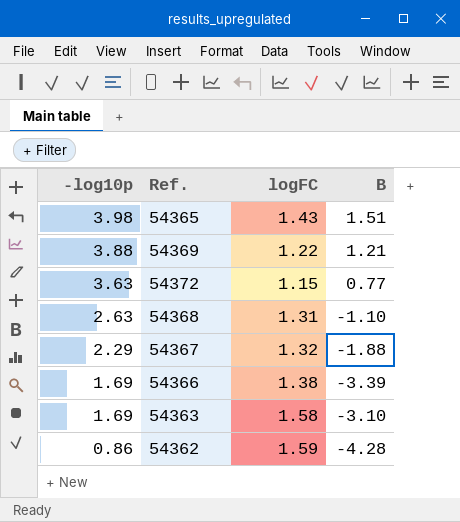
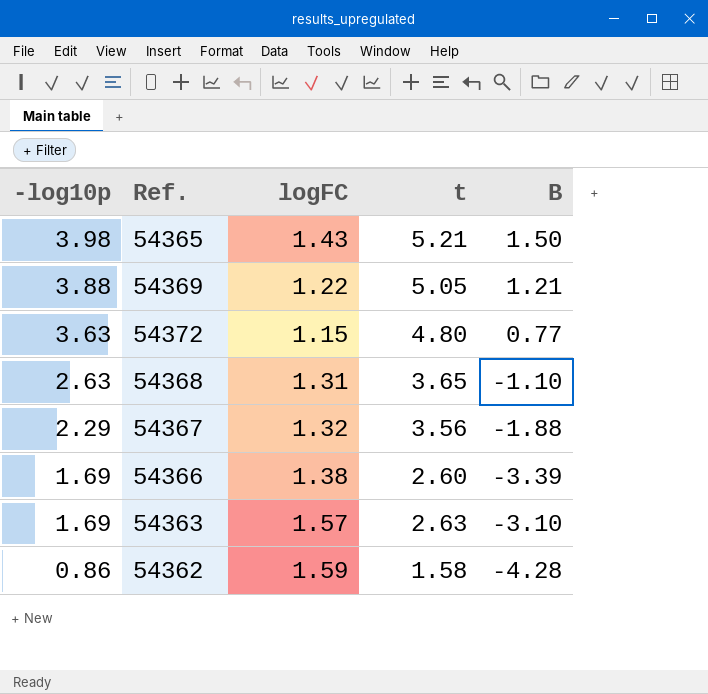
column t | position: none -> 4
54365 | B: 1.51 -> 1.50
54363 | logFC: 1.58 -> 1.57

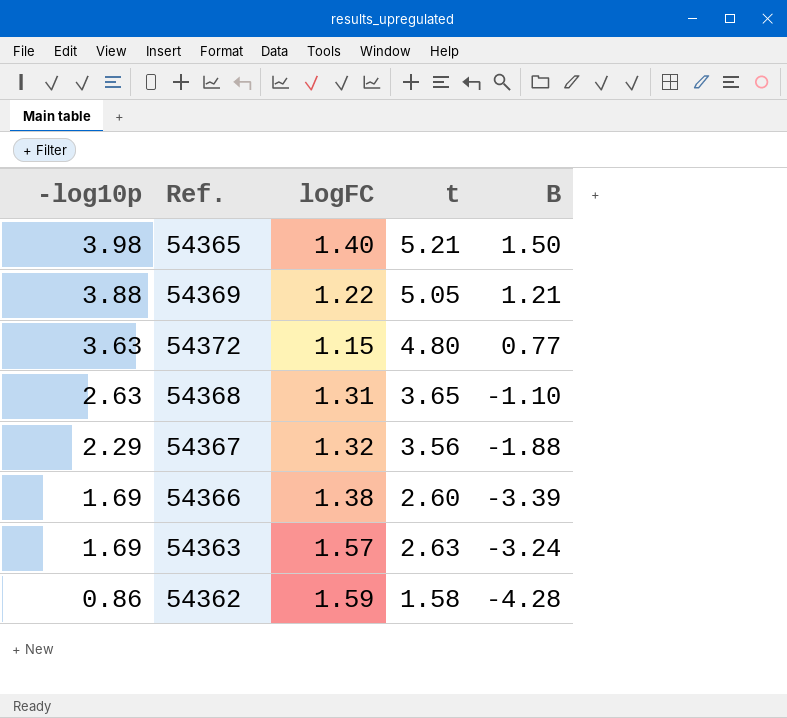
54365 | logFC: 1.43 -> 1.40
54363 | B: -3.10 -> -3.24

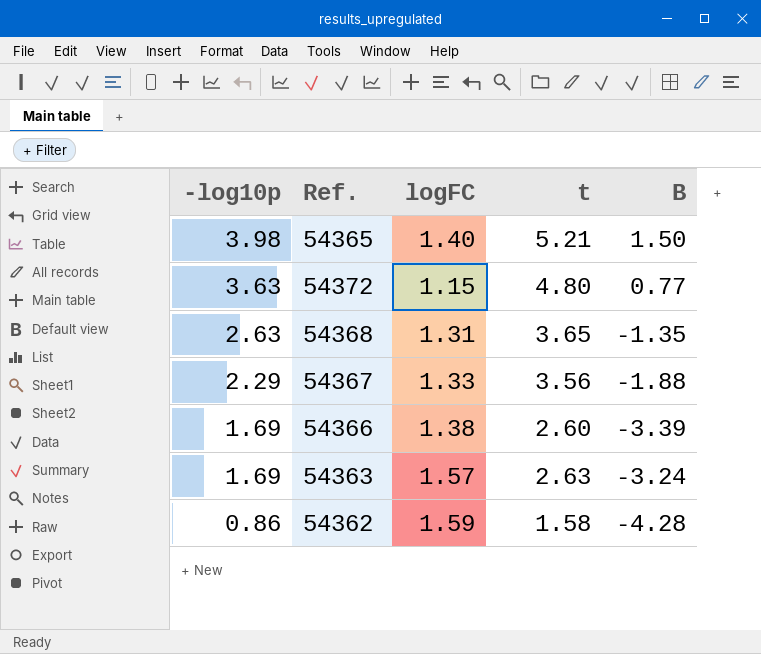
row 54369: 3.88 | 1.22 | 5.05 | 1.21 -> none
54368 | B: -1.10 -> -1.35
54367 | logFC: 1.32 -> 1.33

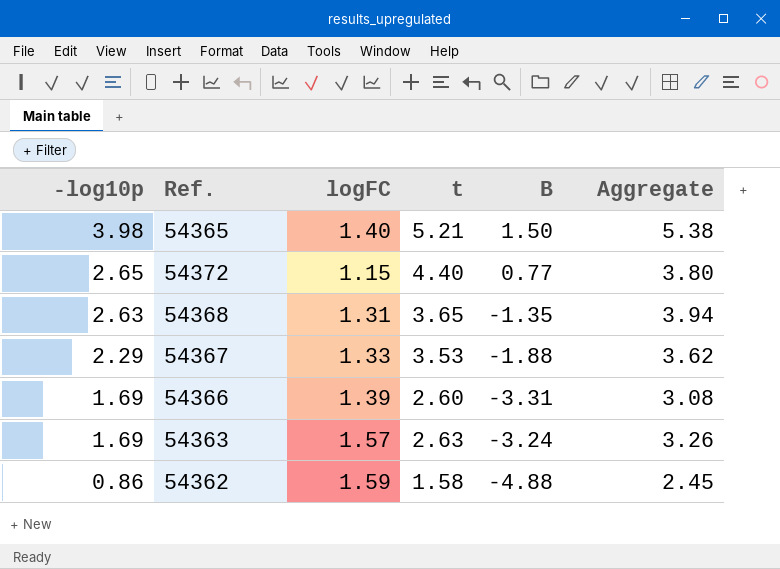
column Aggregate | formula: none -> [-log10p] + [logFC]
54372 | -log10p: 3.63 -> 2.65
54372 | t: 4.80 -> 4.40
54367 | t: 3.56 -> 3.53
54366 | logFC: 1.38 -> 1.39
54366 | B: -3.39 -> -3.31
54362 | B: -4.28 -> -4.88

